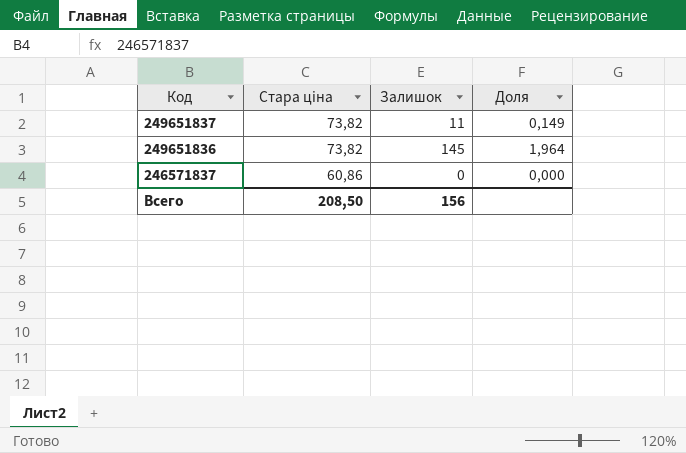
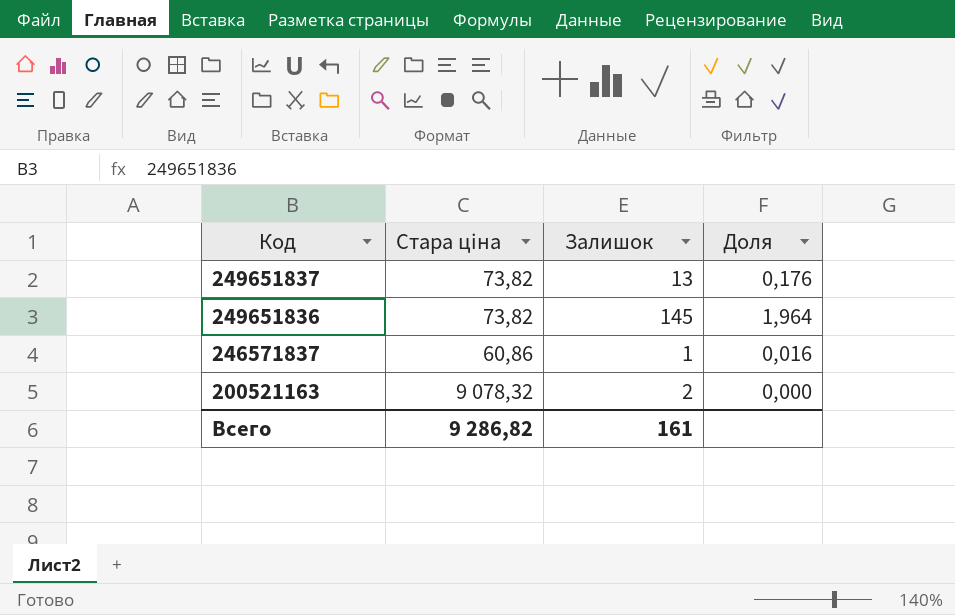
249651837 | Залишок: 11 -> 13
249651837 | Доля: 0,149 -> 0,176
246571837 | Залишок: 0 -> 1
246571837 | Доля: 0,000 -> 0,016
row 200521163: none -> 9 078,32 | 2 | 0,000
Всего | Стара ціна: 208,50 -> 9 286,82
Всего | Залишок: 156 -> 161

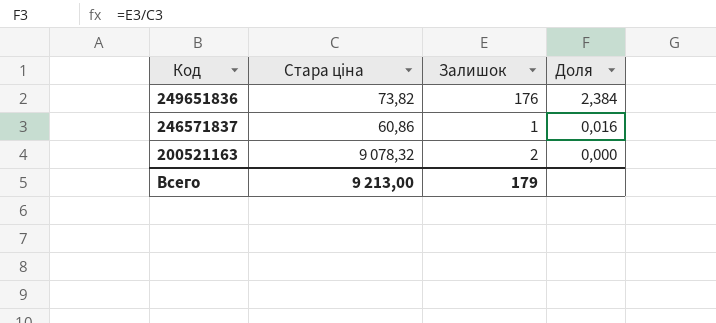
row 249651837: 73,82 | 13 | 0,176 -> none
249651836 | Залишок: 145 -> 176
249651836 | Доля: 1,964 -> 2,384
Всего | Стара ціна: 9 286,82 -> 9 213,00
Всего | Залишок: 161 -> 179

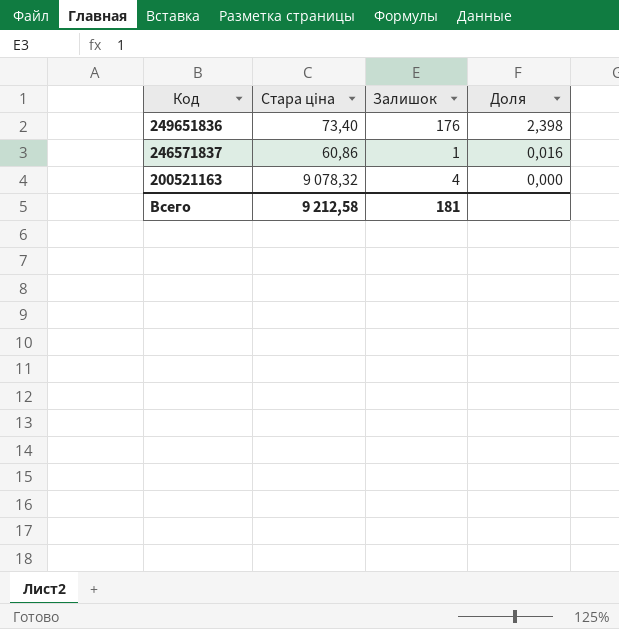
249651836 | Стара ціна: 73,82 -> 73,40
249651836 | Доля: 2,384 -> 2,398
200521163 | Залишок: 2 -> 4
Всего | Стара ціна: 9 213,00 -> 9 212,58
Всего | Залишок: 179 -> 181

